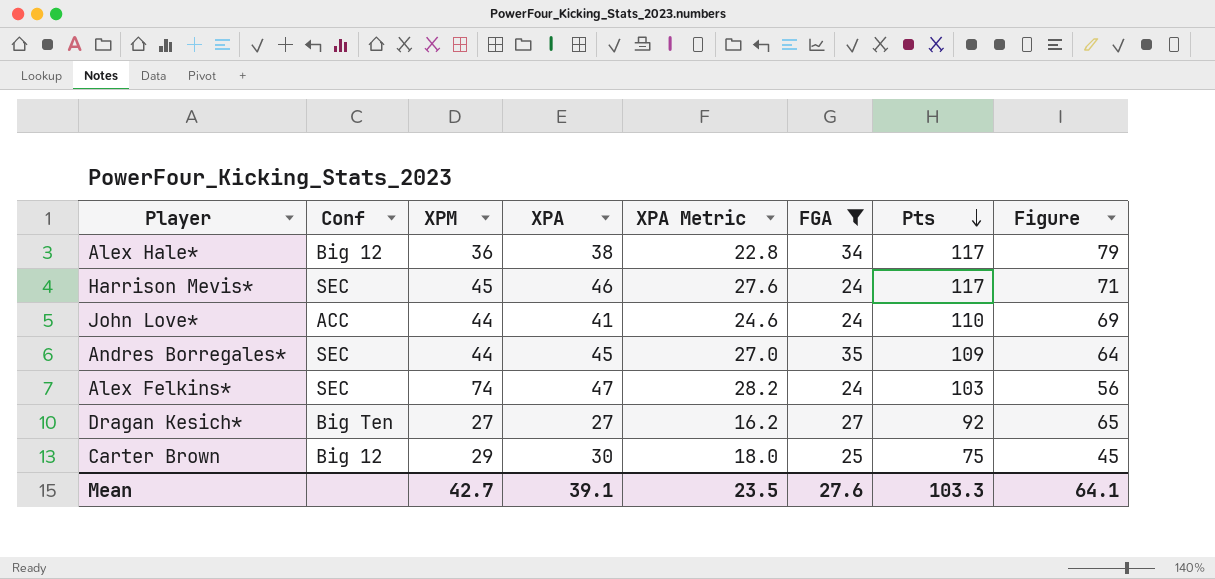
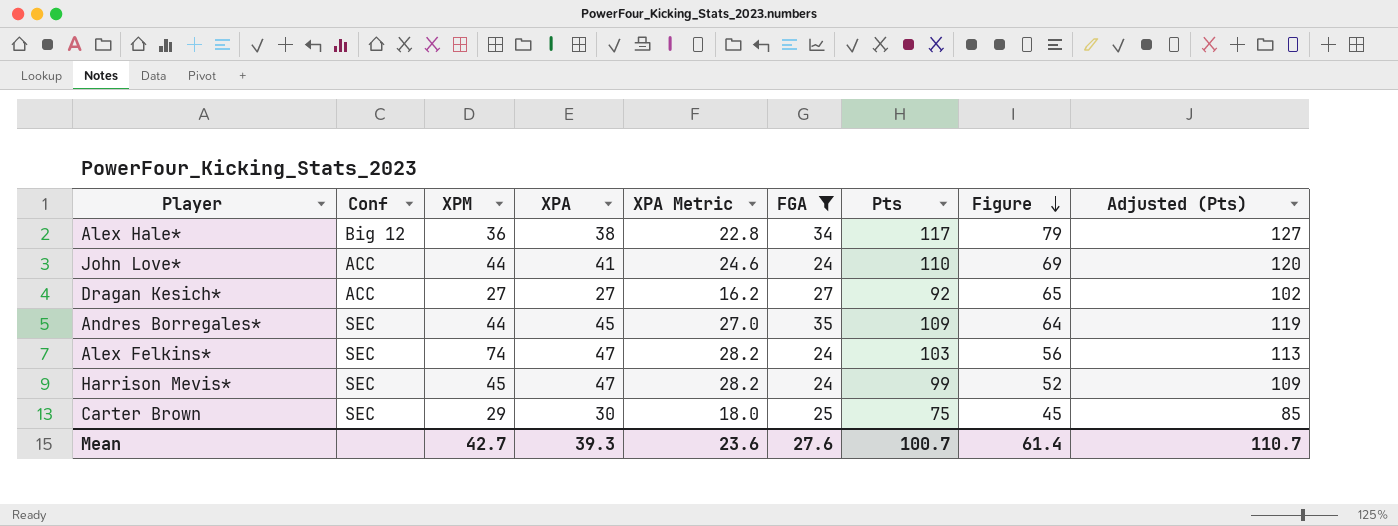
row order: Pts descending -> Figure descending
column Adjusted (Pts) | formula: none -> [Pts] + 10
Dragan Kesich* | Conf: Big Ten -> ACC
Harrison Mevis* | XPA: 46 -> 47
Harrison Mevis* | XPA Metric: 27.6 -> 28.2
Harrison Mevis* | Pts: 117 -> 99
Harrison Mevis* | Figure: 71 -> 52
Carter Brown | Conf: Big 12 -> SEC
Mean | XPA: 39.1 -> 39.3
Mean | XPA Metric: 23.5 -> 23.6
Mean | Pts: 103.3 -> 100.7
Mean | Figure: 64.1 -> 61.4

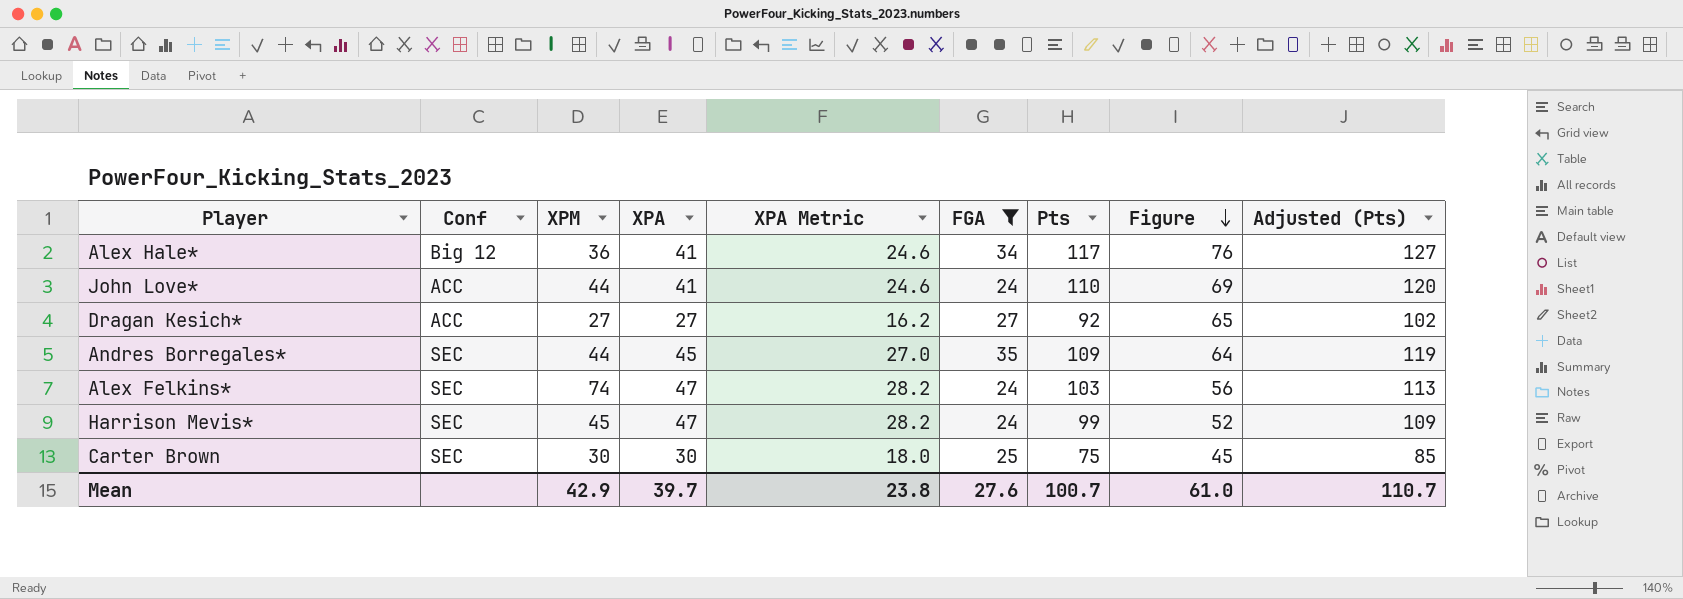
Alex Hale* | XPA: 38 -> 41
Alex Hale* | XPA Metric: 22.8 -> 24.6
Alex Hale* | Figure: 79 -> 76
Carter Brown | XPM: 29 -> 30
Mean | XPM: 42.7 -> 42.9
Mean | XPA: 39.3 -> 39.7
Mean | XPA Metric: 23.6 -> 23.8
Mean | Figure: 61.4 -> 61.0

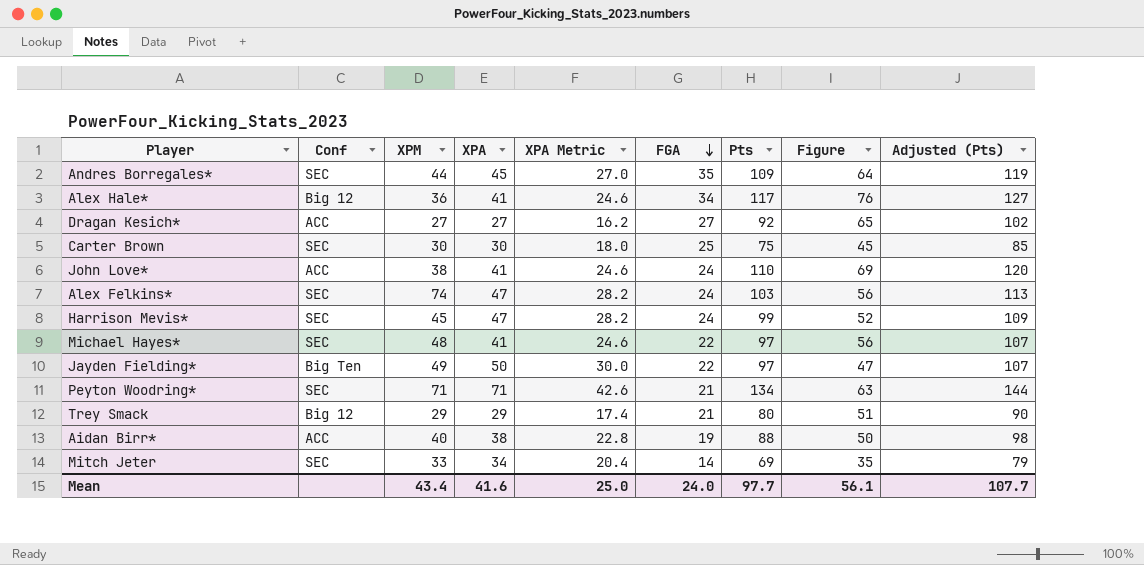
filter: FGA >= 24 -> none
row order: Figure descending -> FGA descending
John Love* | XPM: 44 -> 38
Mean | XPM: 42.9 -> 43.4
Mean | XPA: 39.7 -> 41.6
Mean | XPA Metric: 23.8 -> 25.0
Mean | FGA: 27.6 -> 24.0
Mean | Pts: 100.7 -> 97.7
Mean | Figure: 61.0 -> 56.1
Mean | Adjusted (Pts): 110.7 -> 107.7

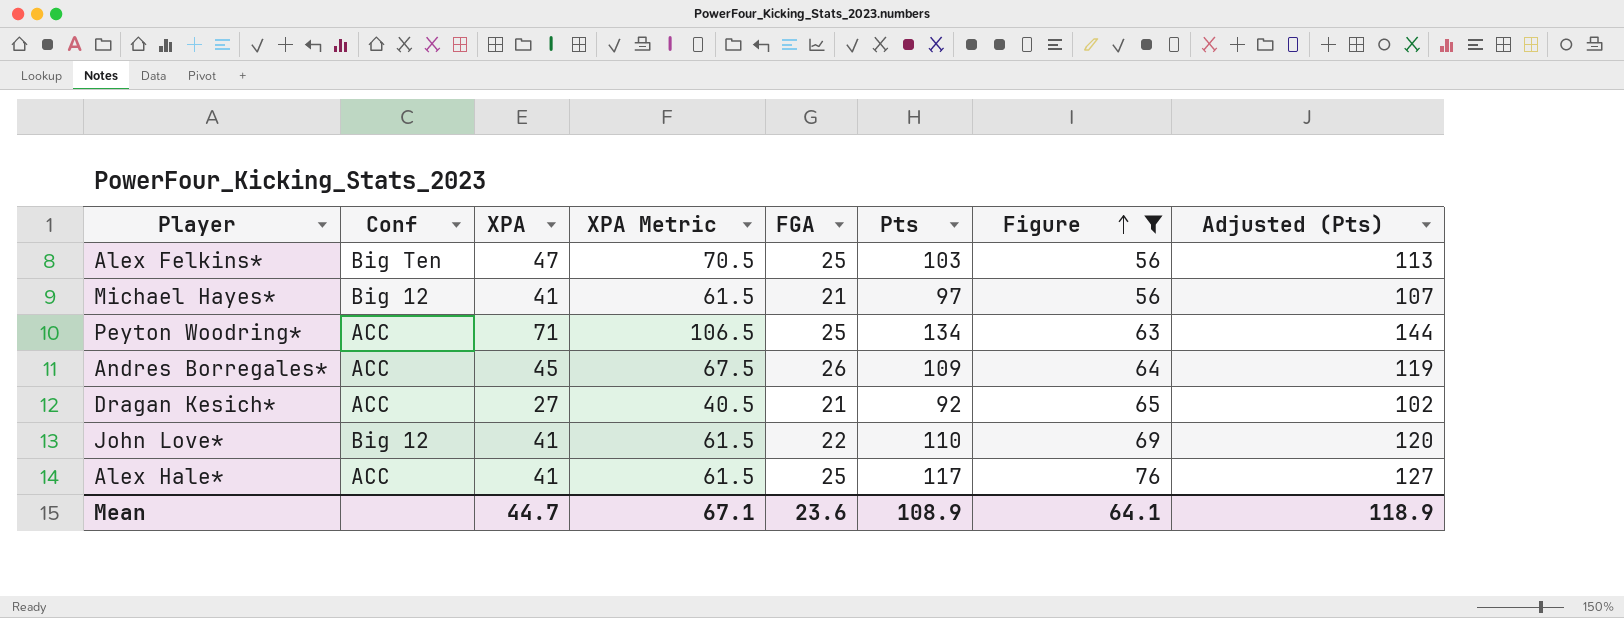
filter: none -> Figure >= 56
row order: FGA descending -> Figure ascending
column XPM | position: 3 -> none
column XPA Metric | formula: [XPA] * 0.6 -> [XPA] * 1.5
Alex Felkins* | Conf: SEC -> Big Ten
Alex Felkins* | FGA: 24 -> 25
Michael Hayes* | Conf: SEC -> Big 12
Michael Hayes* | FGA: 22 -> 21
Peyton Woodring* | Conf: SEC -> ACC
Peyton Woodring* | FGA: 21 -> 25
Andres Borregales* | Conf: SEC -> ACC
Andres Borregales* | FGA: 35 -> 26
Dragan Kesich* | FGA: 27 -> 21
John Love* | Conf: ACC -> Big 12
John Love* | FGA: 24 -> 22
Alex Hale* | Conf: Big 12 -> ACC
Alex Hale* | FGA: 34 -> 25
Mean | XPA: 41.6 -> 44.7
Mean | XPA Metric: 25.0 -> 67.1
Mean | FGA: 24.0 -> 23.6
Mean | Pts: 97.7 -> 108.9
Mean | Figure: 56.1 -> 64.1
Mean | Adjusted (Pts): 107.7 -> 118.9

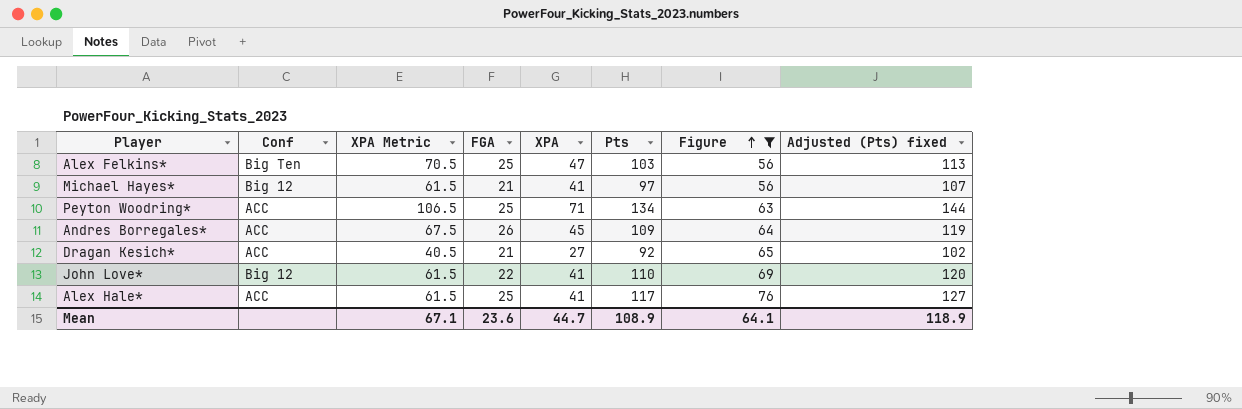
column XPA | position: 3 -> 5
column name: Adjusted (Pts) -> Adjusted (Pts) fixed

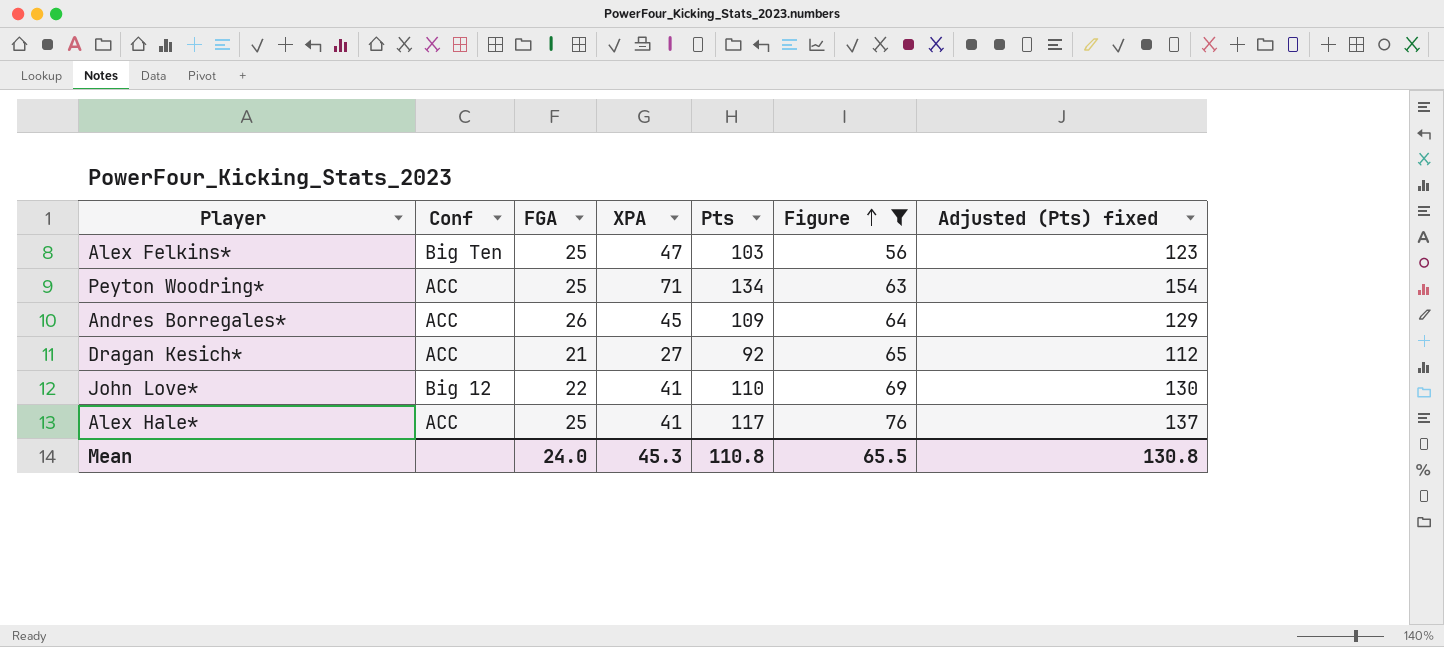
column XPA Metric | formula: [XPA] * 1.5 -> none
column Adjusted (Pts) fixed | formula: [Pts] + 10 -> [Pts] + 20
row Michael Hayes*: Big 12 | 61.5 | 21 | 41 | 97 | 56 | 107 -> none
Mean | FGA: 23.6 -> 24.0
Mean | XPA: 44.7 -> 45.3
Mean | Pts: 108.9 -> 110.8
Mean | Figure: 64.1 -> 65.5
Mean | Adjusted (Pts) fixed: 118.9 -> 130.8

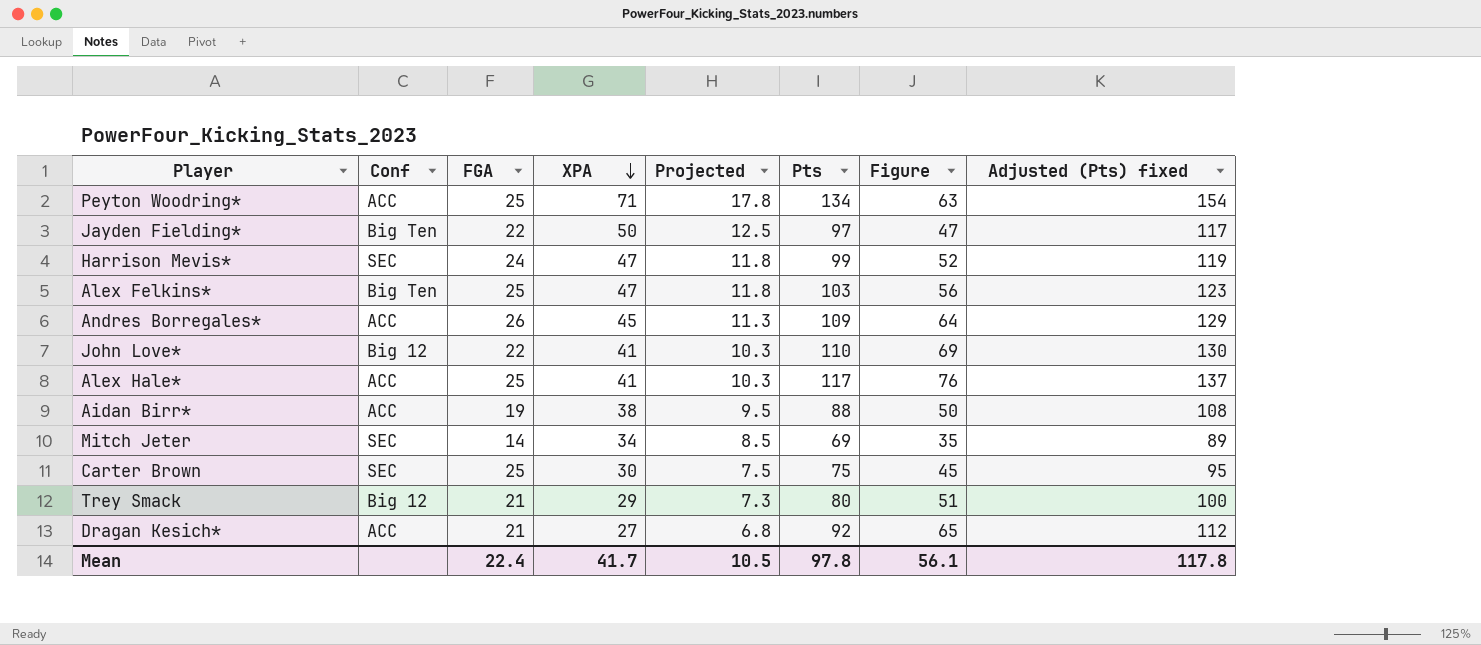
filter: Figure >= 56 -> none
row order: Figure ascending -> XPA descending
column Projected | formula: none -> [XPA] * 0.25
Mean | FGA: 24.0 -> 22.4
Mean | XPA: 45.3 -> 41.7
Mean | Pts: 110.8 -> 97.8
Mean | Figure: 65.5 -> 56.1
Mean | Adjusted (Pts) fixed: 130.8 -> 117.8

